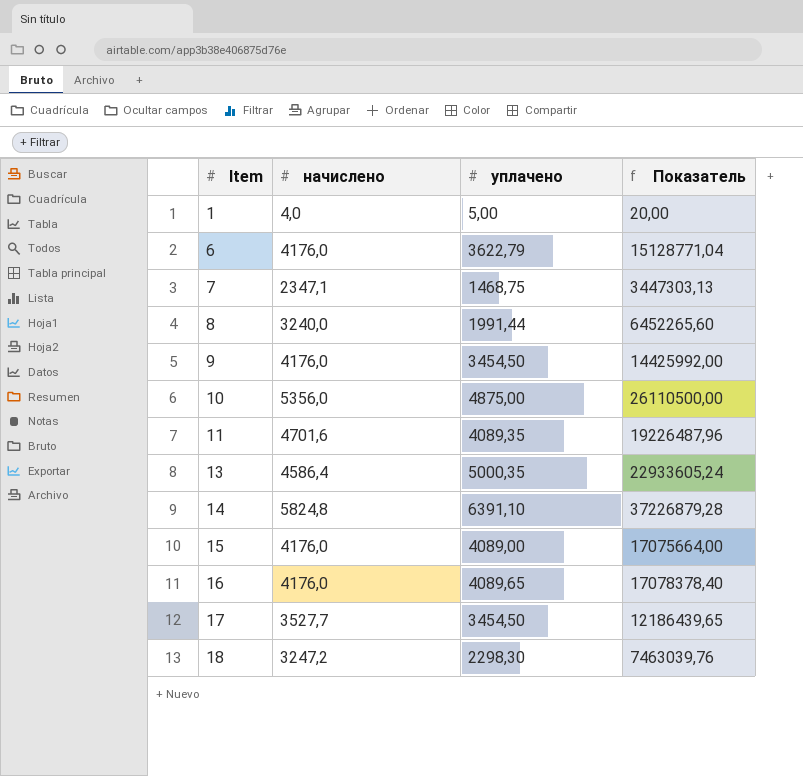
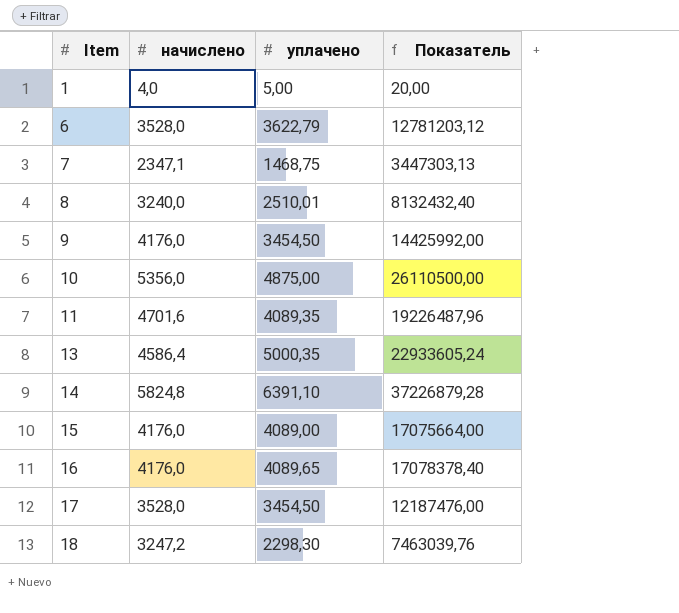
6 | начислено: 4176,0 -> 3528,0
6 | Показатель: 15128771,04 -> 12781203,12
8 | уплачено: 1991,44 -> 2510,01
8 | Показатель: 6452265,60 -> 8132432,40
17 | начислено: 3527,7 -> 3528,0
17 | Показатель: 12186439,65 -> 12187476,00

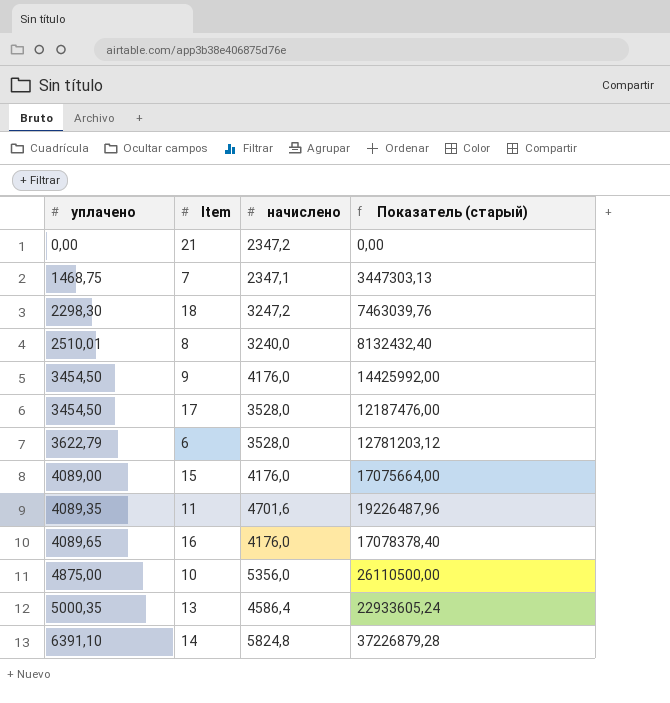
row order: Item ascending -> уплачено ascending
column уплачено | position: 3 -> 1
column name: Показатель -> Показатель (старый)
row 1: 4,0 | 5,00 | 20,00 -> none
row 21: none -> 0,00 | 2347,2 | 0,00

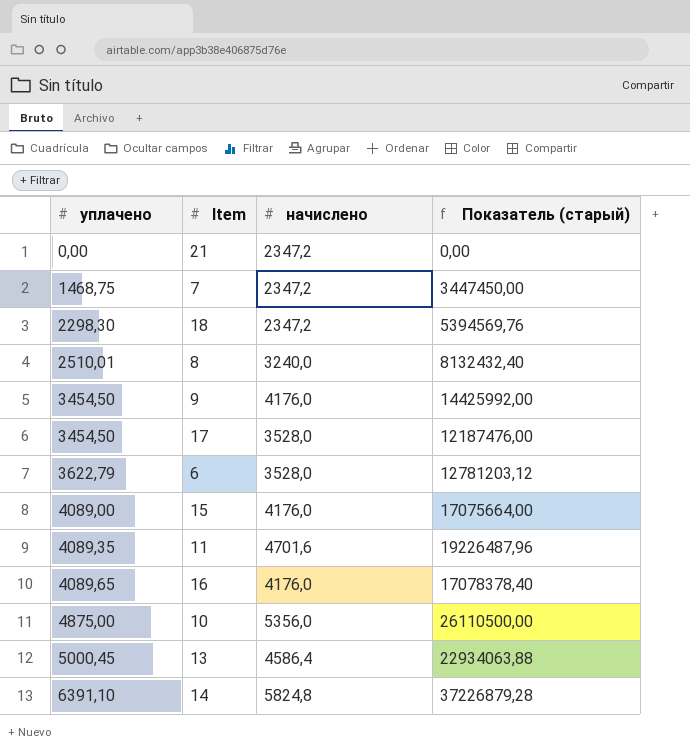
7 | начислено: 2347,1 -> 2347,2
7 | Показатель (старый): 3447303,13 -> 3447450,00
18 | начислено: 3247,2 -> 2347,2
18 | Показатель (старый): 7463039,76 -> 5394569,76
13 | уплачено: 5000,35 -> 5000,45
13 | Показатель (старый): 22933605,24 -> 22934063,88

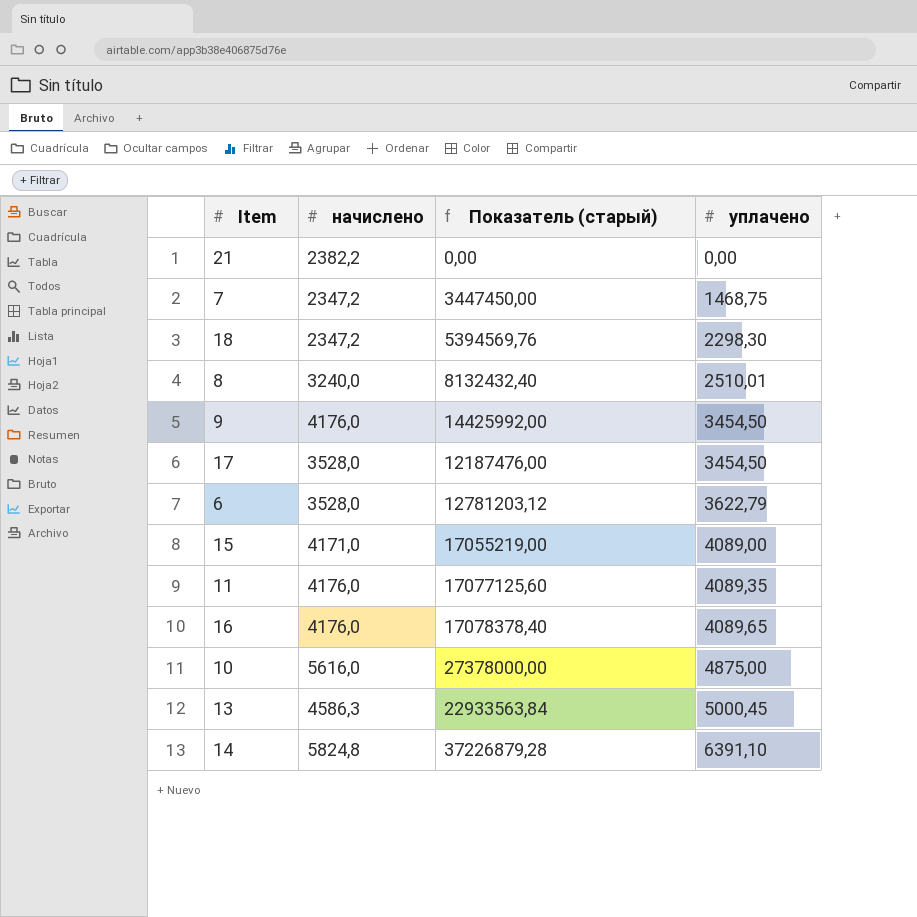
column уплачено | position: 1 -> 4
21 | начислено: 2347,2 -> 2382,2
15 | начислено: 4176,0 -> 4171,0
15 | Показатель (старый): 17075664,00 -> 17055219,00
11 | начислено: 4701,6 -> 4176,0
11 | Показатель (старый): 19226487,96 -> 17077125,60
10 | начислено: 5356,0 -> 5616,0
10 | Показатель (старый): 26110500,00 -> 27378000,00
13 | начислено: 4586,4 -> 4586,3
13 | Показатель (старый): 22934063,88 -> 22933563,84

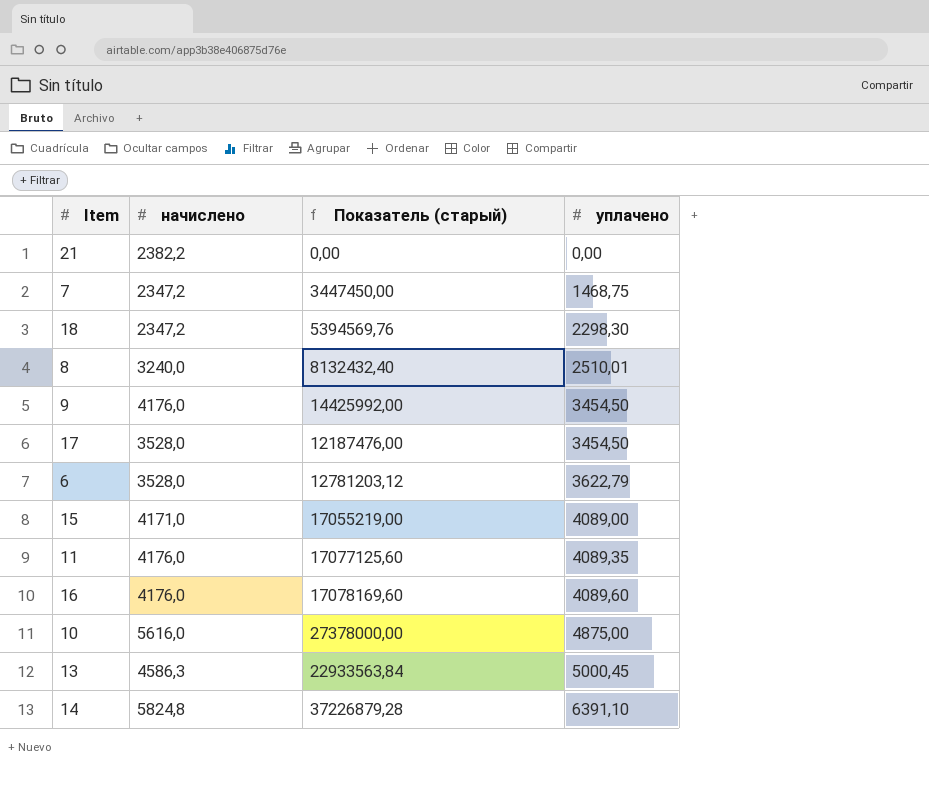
16 | Показатель (старый): 17078378,40 -> 17078169,60
16 | уплачено: 4089,65 -> 4089,60

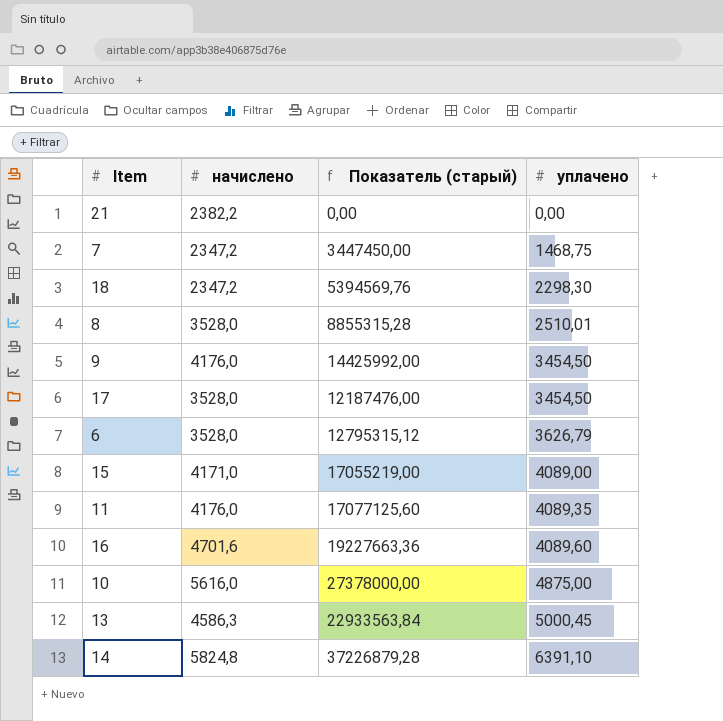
8 | начислено: 3240,0 -> 3528,0
8 | Показатель (старый): 8132432,40 -> 8855315,28
6 | Показатель (старый): 12781203,12 -> 12795315,12
6 | уплачено: 3622,79 -> 3626,79
16 | начислено: 4176,0 -> 4701,6
16 | Показатель (старый): 17078169,60 -> 19227663,36

